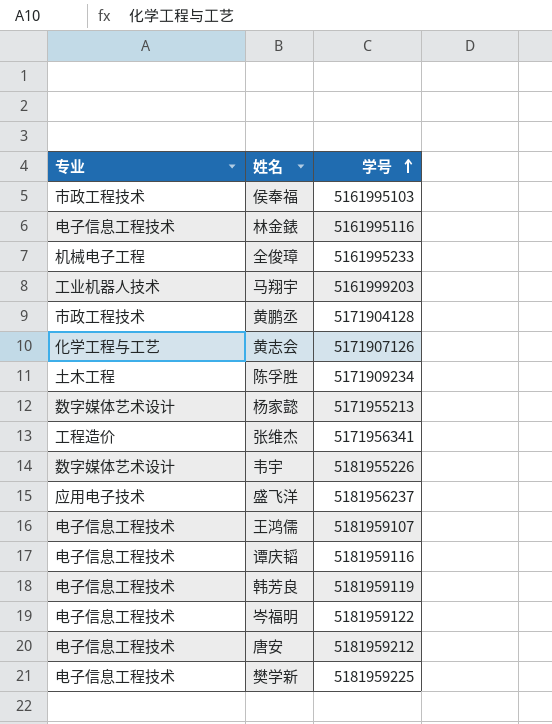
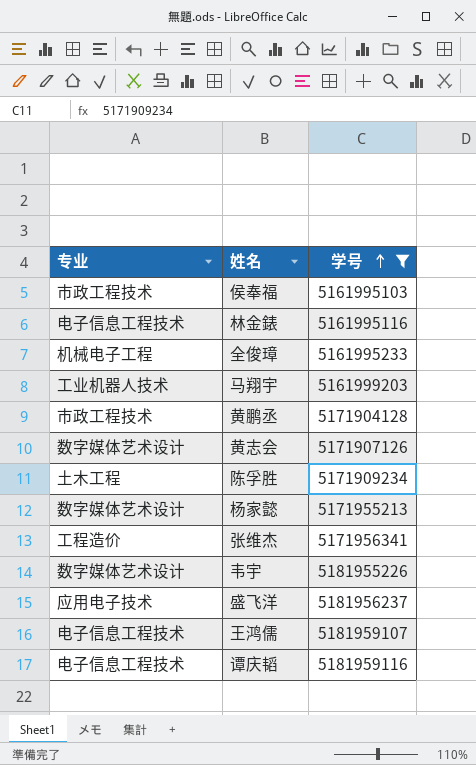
filter: none -> 学号 <= 5181959116
黄志会 | 专业: 化学工程与工艺 -> 数字媒体艺术设计

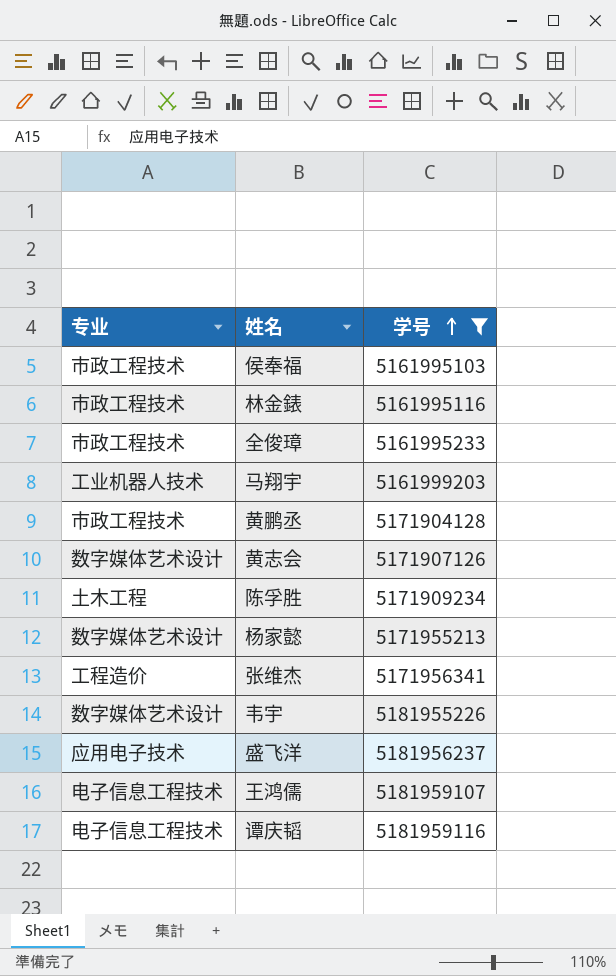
林金錶 | 专业: 电子信息工程技术 -> 市政工程技术
全俊璋 | 专业: 机械电子工程 -> 市政工程技术

